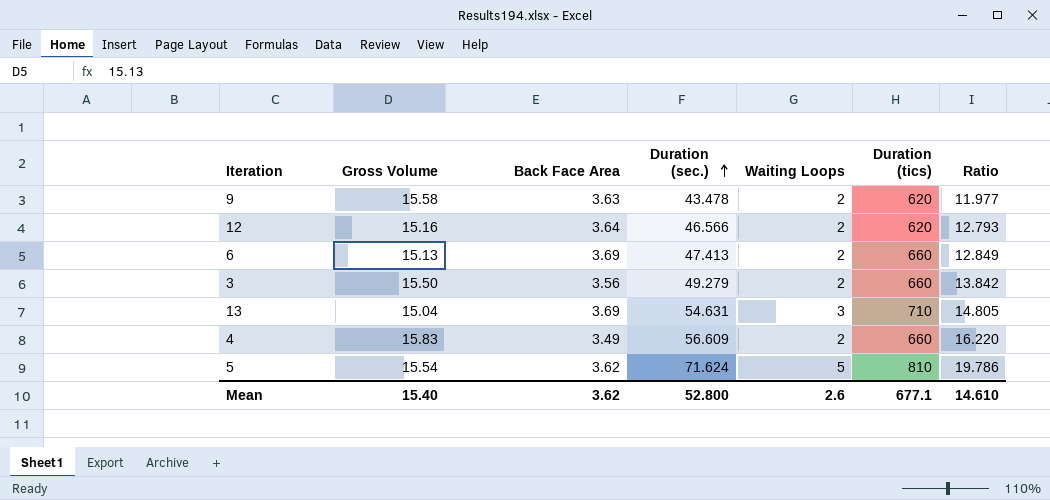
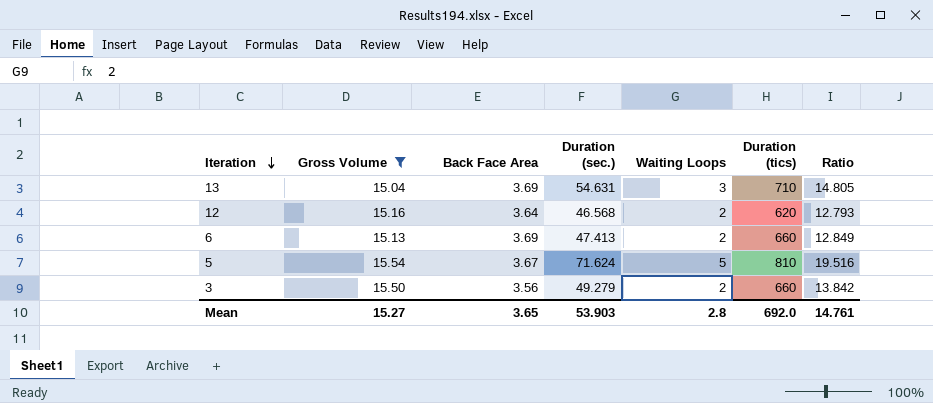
filter: none -> Gross Volume <= 15.54
row order: Duration (sec.) ascending -> Iteration descending
12 | Duration (sec.): 46.566 -> 46.568
5 | Back Face Area: 3.62 -> 3.67
5 | Ratio: 19.786 -> 19.516
Mean | Gross Volume: 15.40 -> 15.27
Mean | Back Face Area: 3.62 -> 3.65
Mean | Duration (sec.): 52.800 -> 53.903
Mean | Waiting Loops: 2.6 -> 2.8
Mean | Duration (tics): 677.1 -> 692.0
Mean | Ratio: 14.610 -> 14.761

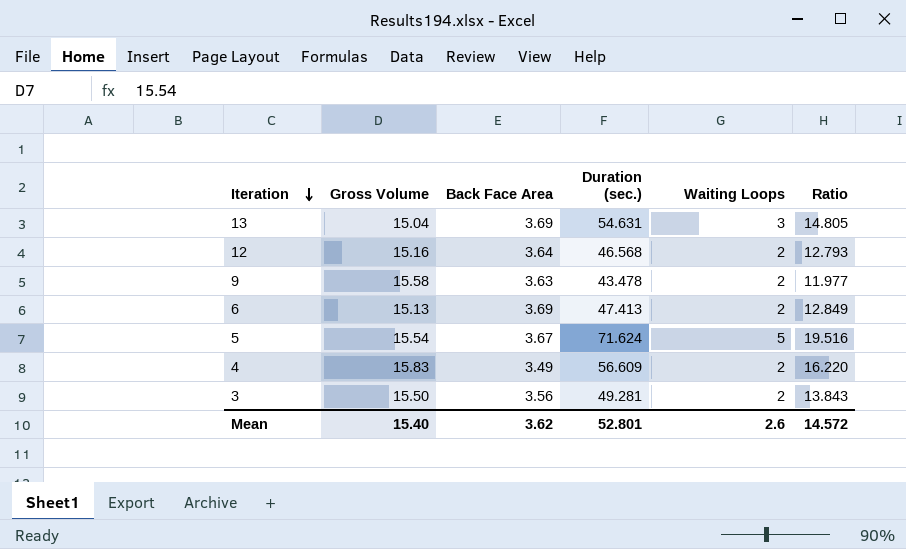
filter: Gross Volume <= 15.54 -> none
column Duration (tics) | position: 6 -> none
3 | Duration (sec.): 49.279 -> 49.281
3 | Ratio: 13.842 -> 13.843
Mean | Gross Volume: 15.27 -> 15.40
Mean | Back Face Area: 3.65 -> 3.62
Mean | Duration (sec.): 53.903 -> 52.801
Mean | Waiting Loops: 2.8 -> 2.6
Mean | Ratio: 14.761 -> 14.572

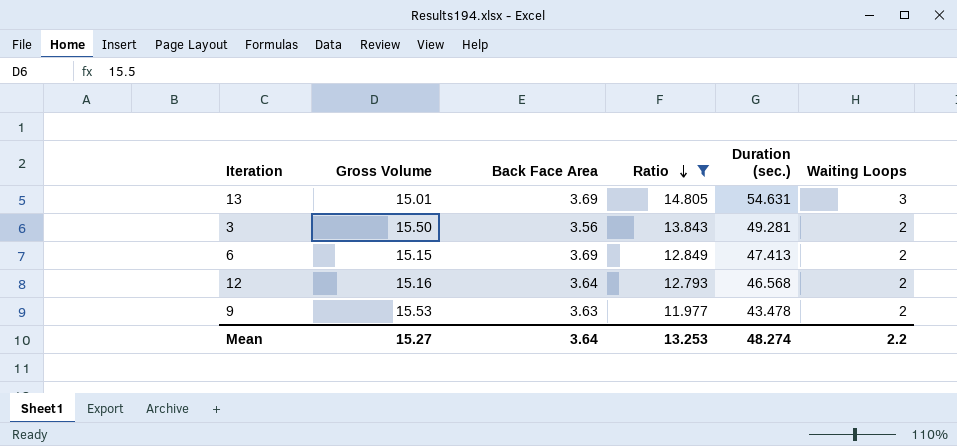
filter: none -> Ratio <= 14.805
row order: Iteration descending -> Ratio descending
column Ratio | position: 6 -> 4
13 | Gross Volume: 15.04 -> 15.01
6 | Gross Volume: 15.13 -> 15.15
9 | Gross Volume: 15.58 -> 15.53
Mean | Gross Volume: 15.40 -> 15.27
Mean | Back Face Area: 3.62 -> 3.64
Mean | Ratio: 14.572 -> 13.253
Mean | Duration (sec.): 52.801 -> 48.274
Mean | Waiting Loops: 2.6 -> 2.2

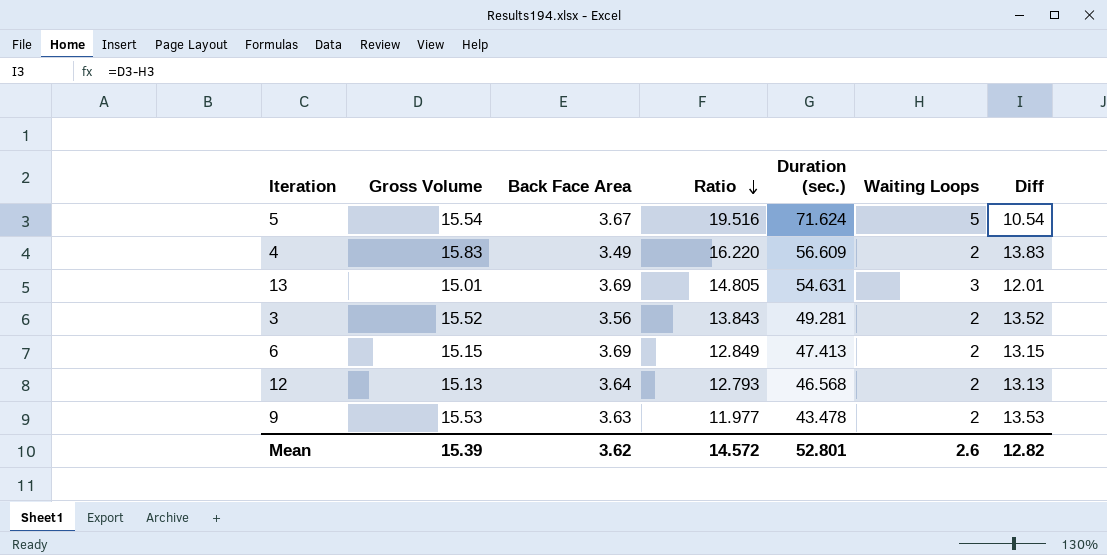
filter: Ratio <= 14.805 -> none
column Diff | formula: none -> [Gross Volume] - [Waiting Loops]
3 | Gross Volume: 15.50 -> 15.52
12 | Gross Volume: 15.16 -> 15.13
Mean | Gross Volume: 15.27 -> 15.39
Mean | Back Face Area: 3.64 -> 3.62
Mean | Ratio: 13.253 -> 14.572
Mean | Duration (sec.): 48.274 -> 52.801
Mean | Waiting Loops: 2.2 -> 2.6

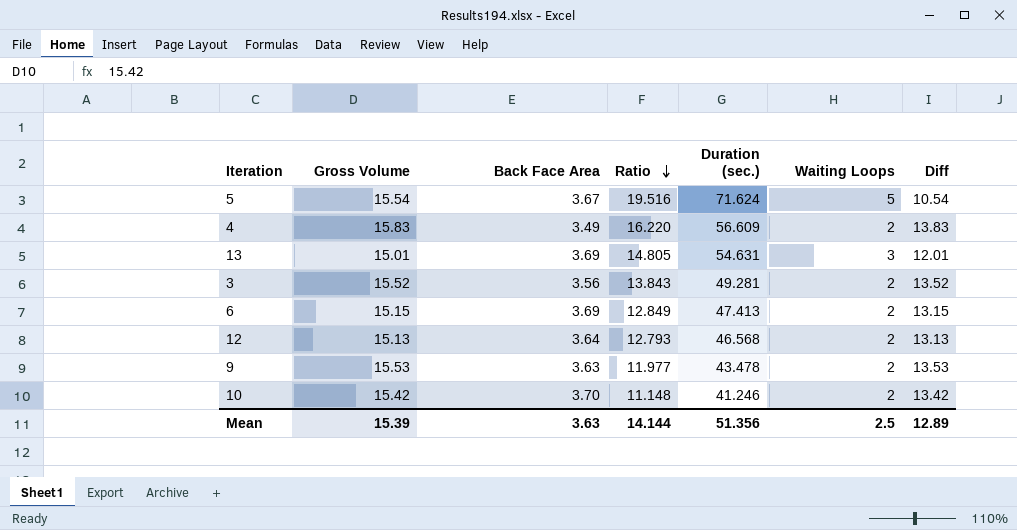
row 10: none -> 15.42 | 3.70 | 11.148 | 41.246 | 2 | 13.42
Mean | Back Face Area: 3.62 -> 3.63
Mean | Ratio: 14.572 -> 14.144
Mean | Duration (sec.): 52.801 -> 51.356
Mean | Waiting Loops: 2.6 -> 2.5
Mean | Diff: 12.82 -> 12.89

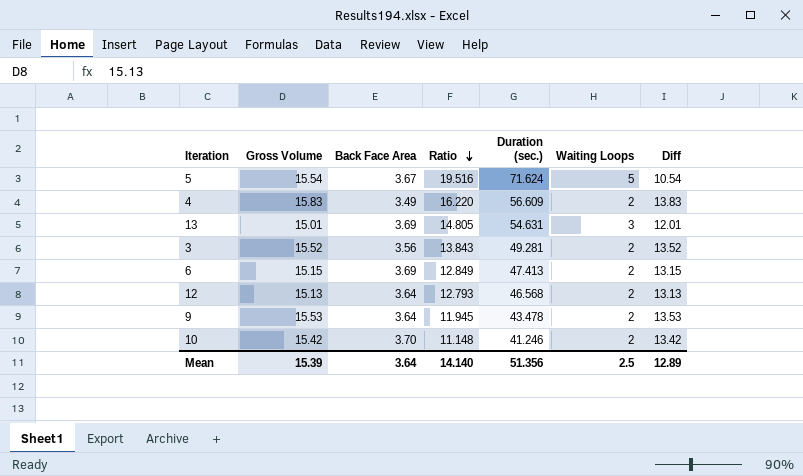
9 | Back Face Area: 3.63 -> 3.64
9 | Ratio: 11.977 -> 11.945
Mean | Back Face Area: 3.63 -> 3.64
Mean | Ratio: 14.144 -> 14.140

